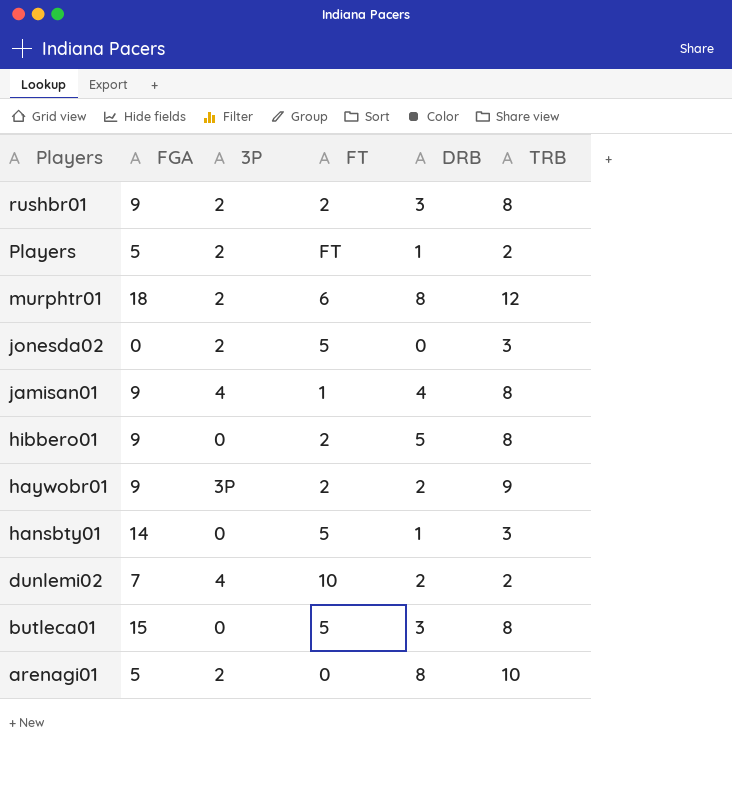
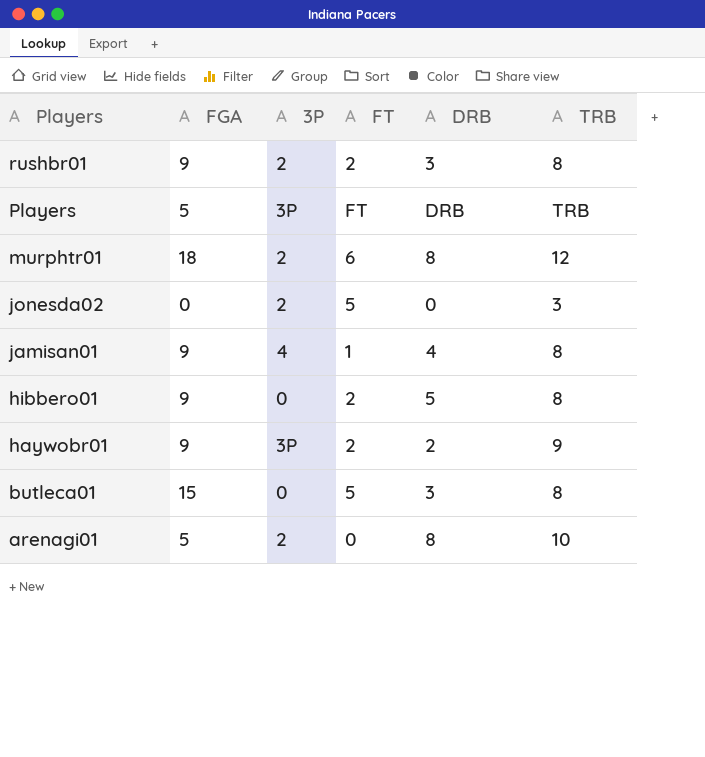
row hansbty01: 14 | 0 | 5 | 1 | 3 -> none
row dunlemi02: 7 | 4 | 10 | 2 | 2 -> none
Players | 3P: 2 -> 3P
Players | DRB: 1 -> DRB
Players | TRB: 2 -> TRB

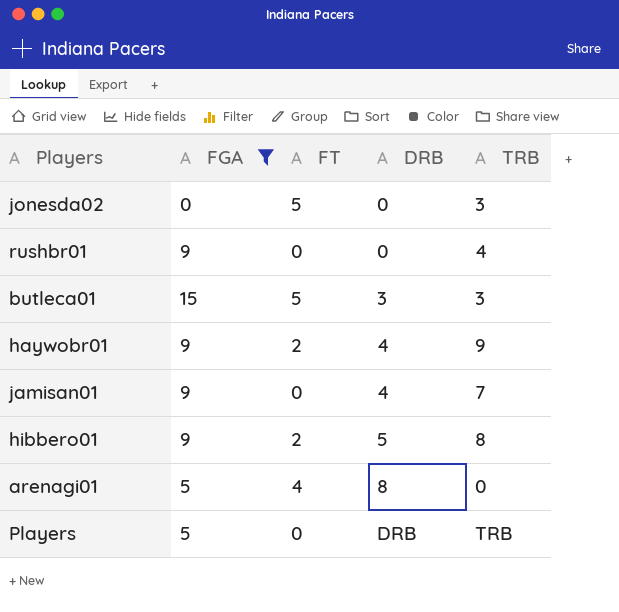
filter: none -> FGA != 18
row order: Players descending -> DRB ascending
column 3P | position: 3 -> none
rushbr01 | FT: 2 -> 0
rushbr01 | DRB: 3 -> 0
rushbr01 | TRB: 8 -> 4
butleca01 | TRB: 8 -> 3
haywobr01 | DRB: 2 -> 4
jamisan01 | FT: 1 -> 0
jamisan01 | TRB: 8 -> 7
arenagi01 | FT: 0 -> 4
arenagi01 | TRB: 10 -> 0
Players | FT: FT -> 0

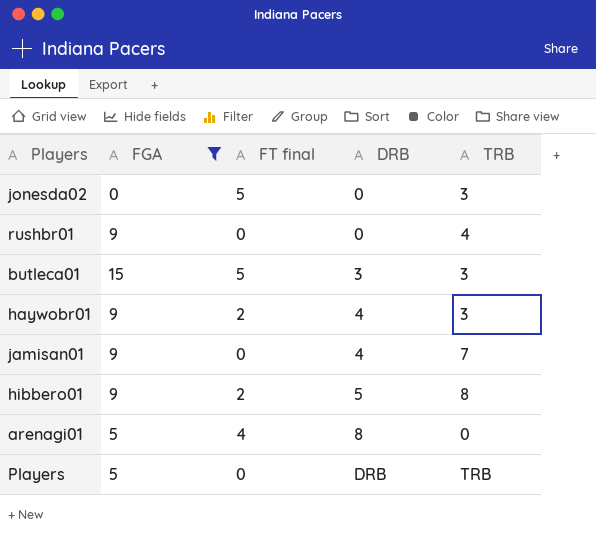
column name: FT -> FT final
haywobr01 | TRB: 9 -> 3

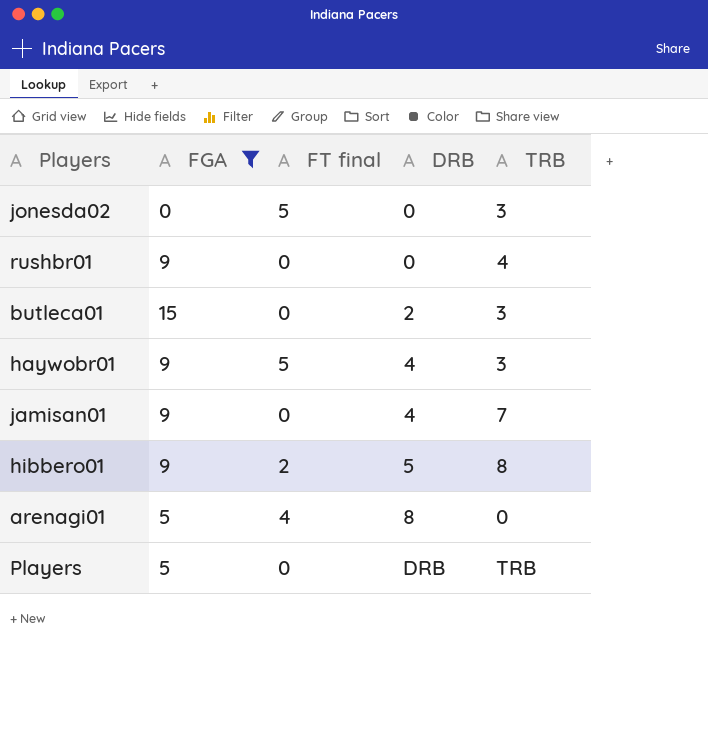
butleca01 | FT final: 5 -> 0
butleca01 | DRB: 3 -> 2
haywobr01 | FT final: 2 -> 5

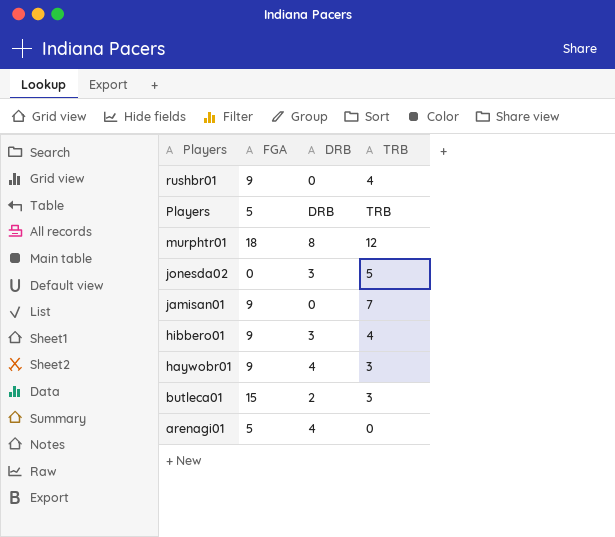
filter: FGA != 18 -> none
row order: DRB ascending -> Players descending
column FT final | position: 3 -> none
jonesda02 | DRB: 0 -> 3
jonesda02 | TRB: 3 -> 5
jamisan01 | DRB: 4 -> 0
hibbero01 | DRB: 5 -> 3
hibbero01 | TRB: 8 -> 4
arenagi01 | DRB: 8 -> 4

